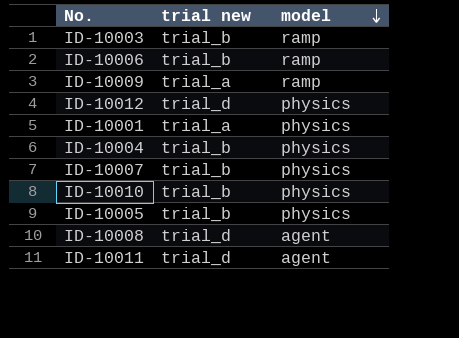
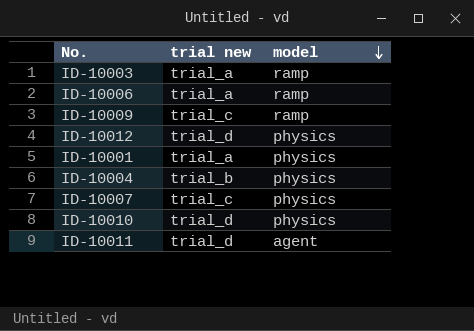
row ID-10005: trial_b | physics -> none
row ID-10008: trial_d | agent -> none
ID-10003 | trial new: trial_b -> trial_a
ID-10006 | trial new: trial_b -> trial_a
ID-10009 | trial new: trial_a -> trial_c
ID-10007 | trial new: trial_b -> trial_c
ID-10010 | trial new: trial_b -> trial_d

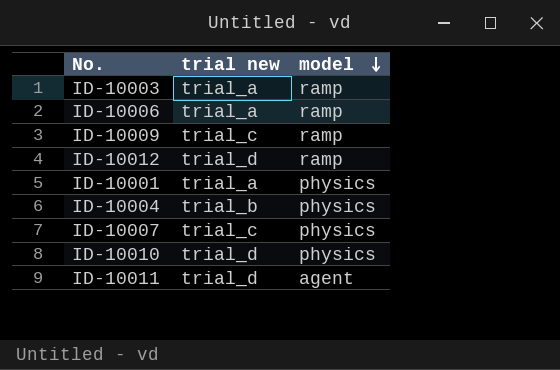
ID-10012 | model: physics -> ramp

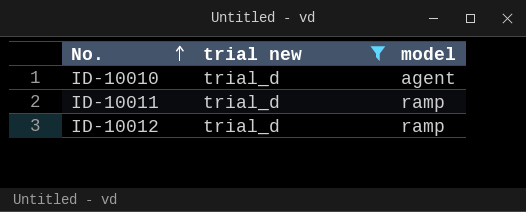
filter: none -> trial new = trial_d
row order: model descending -> No. ascending
ID-10010 | model: physics -> agent
ID-10011 | model: agent -> ramp

